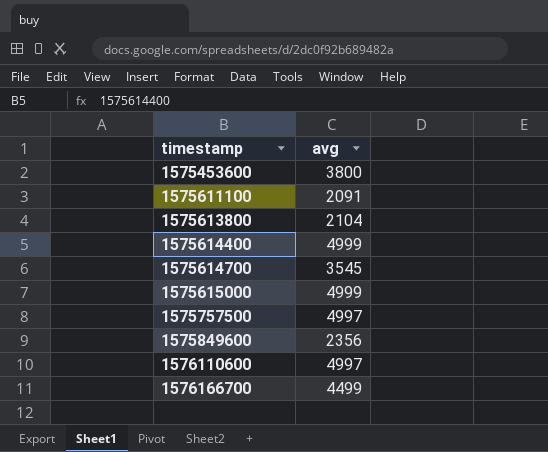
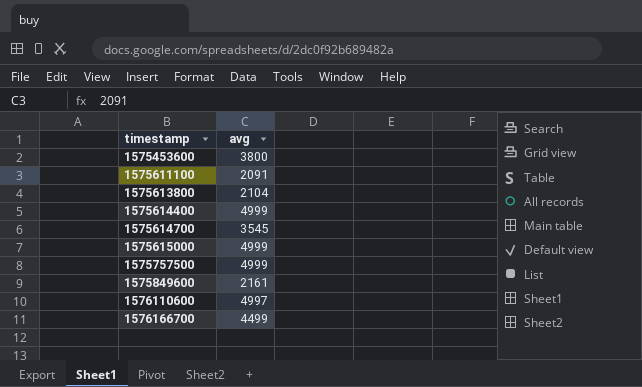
1575757500 | avg: 4997 -> 4999
1575849600 | avg: 2356 -> 2161

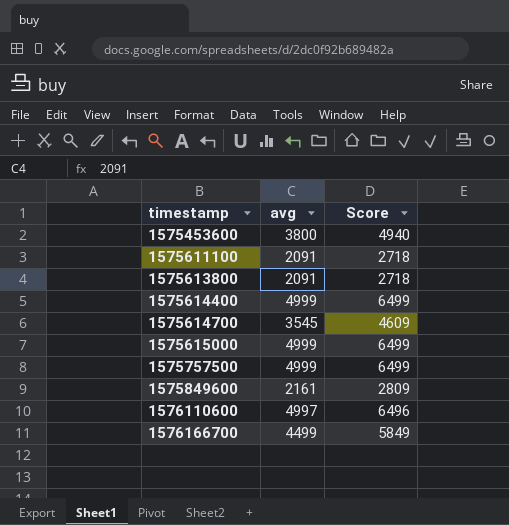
column Score | formula: none -> [avg] * 1.3
1575613800 | avg: 2104 -> 2091

